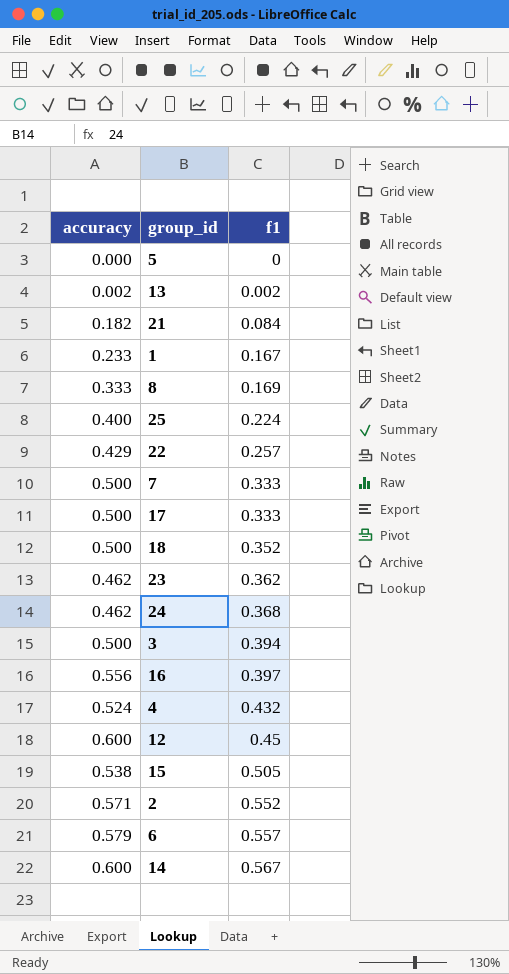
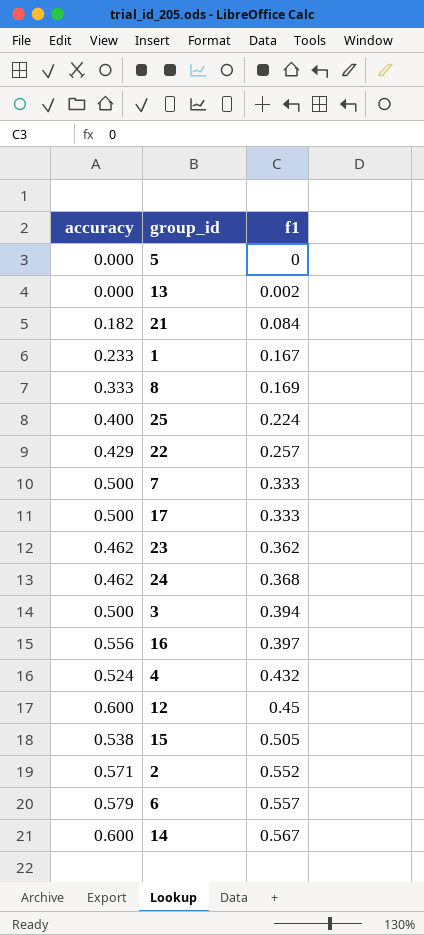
row 18: 0.500 | 0.352 -> none
13 | accuracy: 0.002 -> 0.000

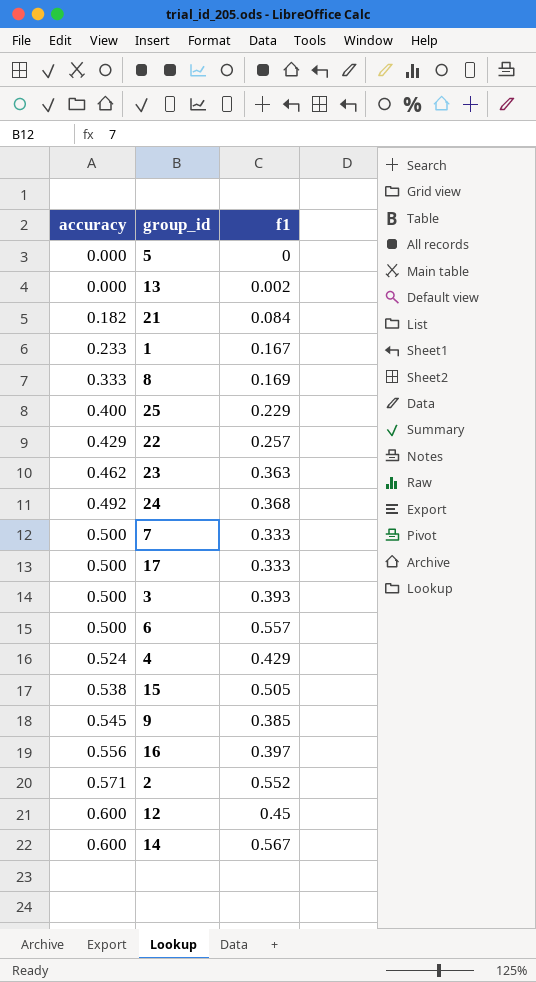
row order: f1 ascending -> accuracy ascending
25 | f1: 0.224 -> 0.229
23 | f1: 0.362 -> 0.363
24 | accuracy: 0.462 -> 0.492
3 | f1: 0.394 -> 0.393
6 | accuracy: 0.579 -> 0.500
4 | f1: 0.432 -> 0.429
row 9: none -> 0.545 | 0.385

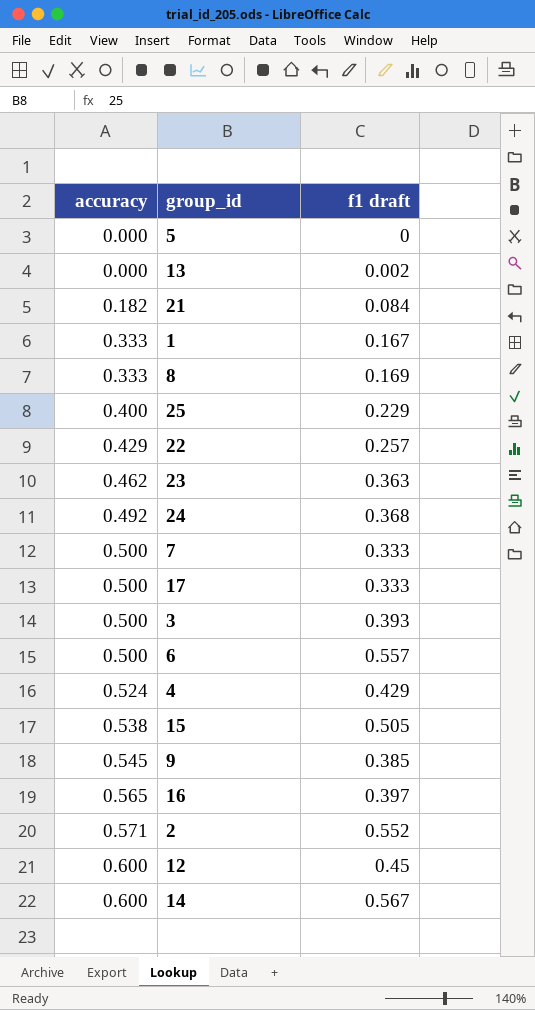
column name: f1 -> f1 draft
1 | accuracy: 0.233 -> 0.333
16 | accuracy: 0.556 -> 0.565

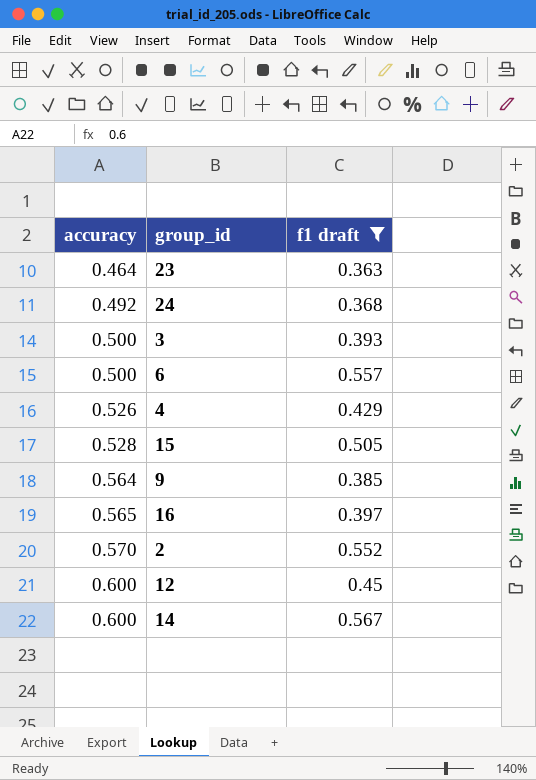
filter: none -> f1 draft >= 0.363
23 | accuracy: 0.462 -> 0.464
4 | accuracy: 0.524 -> 0.526
15 | accuracy: 0.538 -> 0.528
9 | accuracy: 0.545 -> 0.564
2 | accuracy: 0.571 -> 0.570

